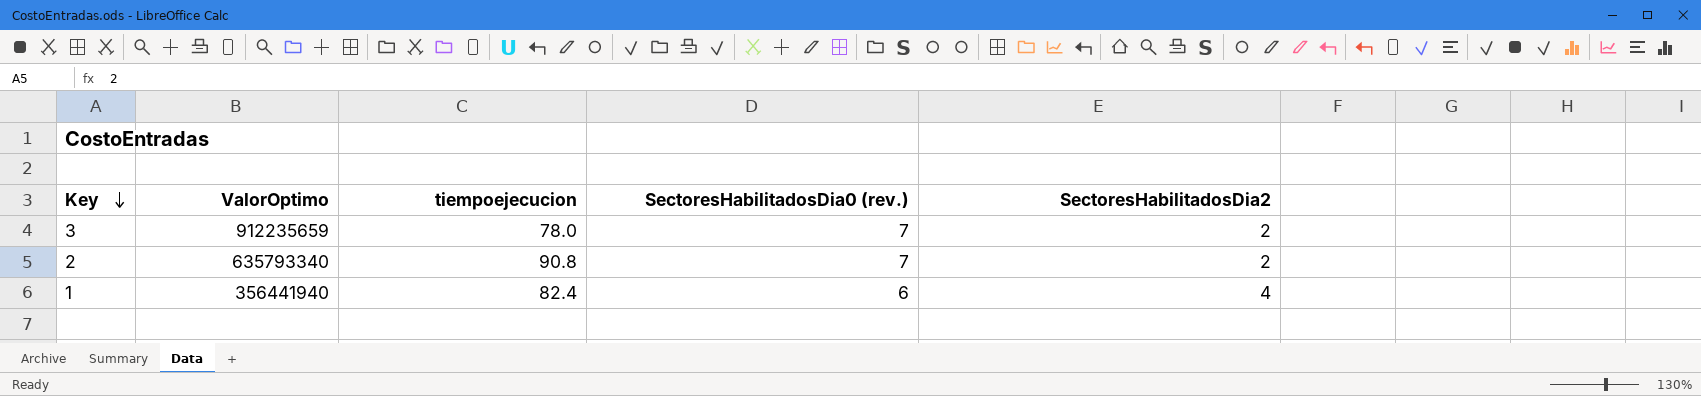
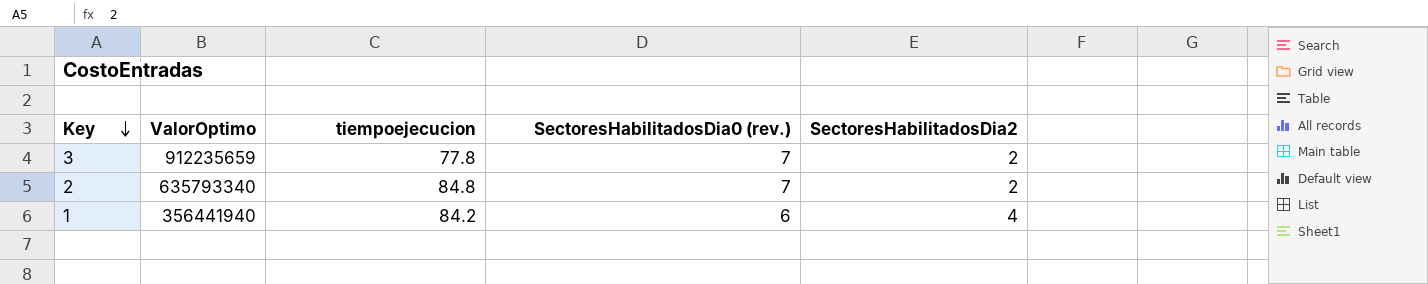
3 | tiempoejecucion: 78.0 -> 77.8
2 | tiempoejecucion: 90.8 -> 84.8
1 | tiempoejecucion: 82.4 -> 84.2

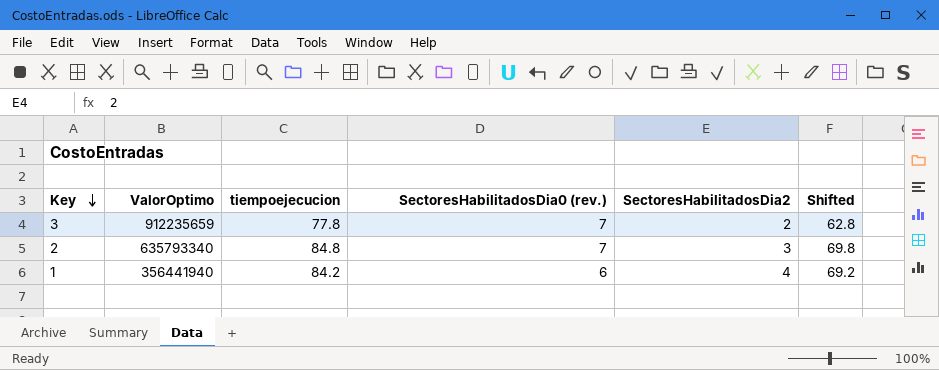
column Shifted | formula: none -> [tiempoejecucion] - 15
2 | SectoresHabilitadosDia2: 2 -> 3

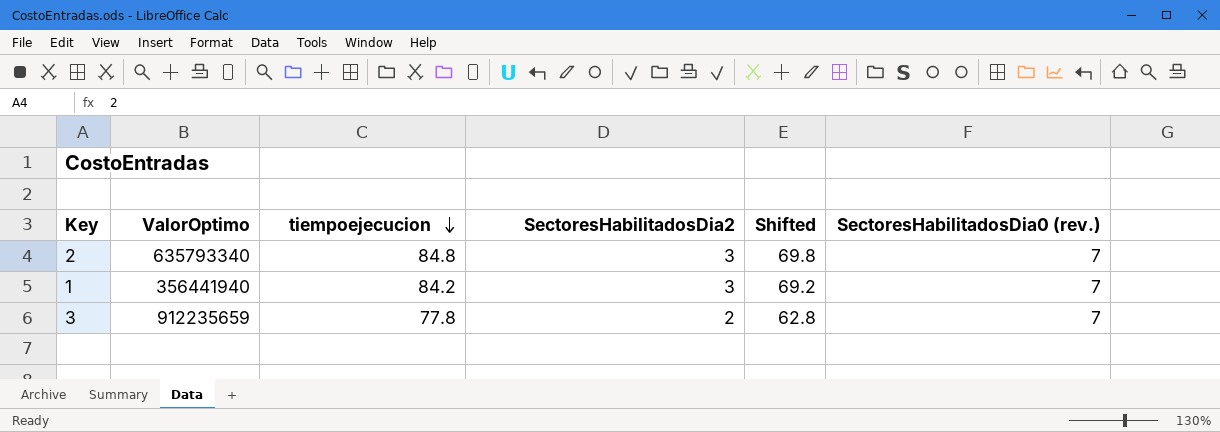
row order: Key descending -> tiempoejecucion descending
column SectoresHabilitadosDia0 (rev.) | position: 4 -> 6
1 | SectoresHabilitadosDia2: 4 -> 3
1 | SectoresHabilitadosDia0 (rev.): 6 -> 7

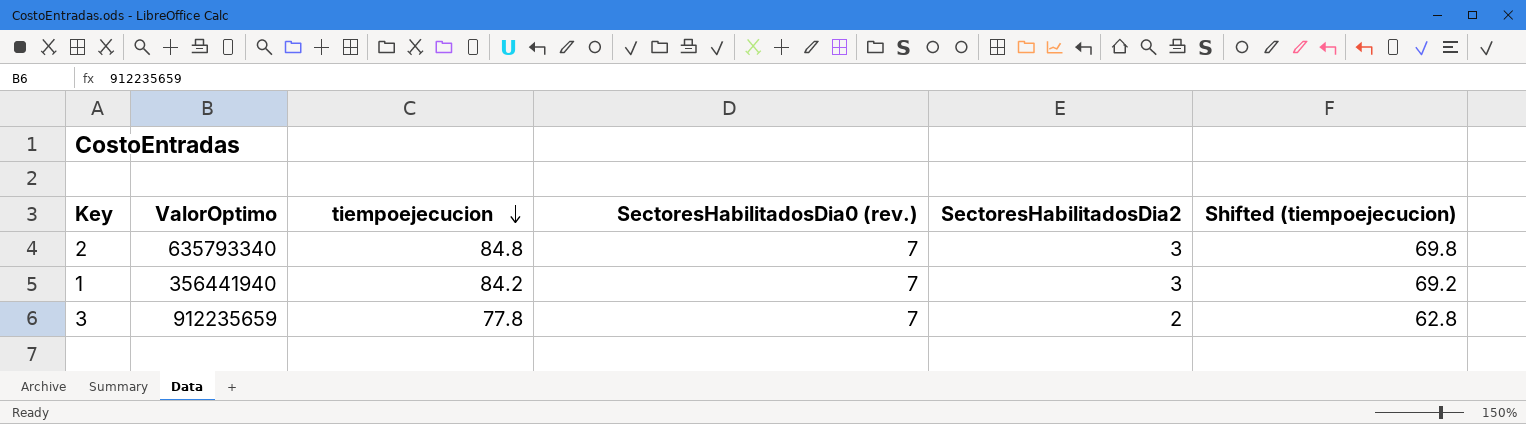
column SectoresHabilitadosDia0 (rev.) | position: 6 -> 4
column name: Shifted -> Shifted (tiempoejecucion)

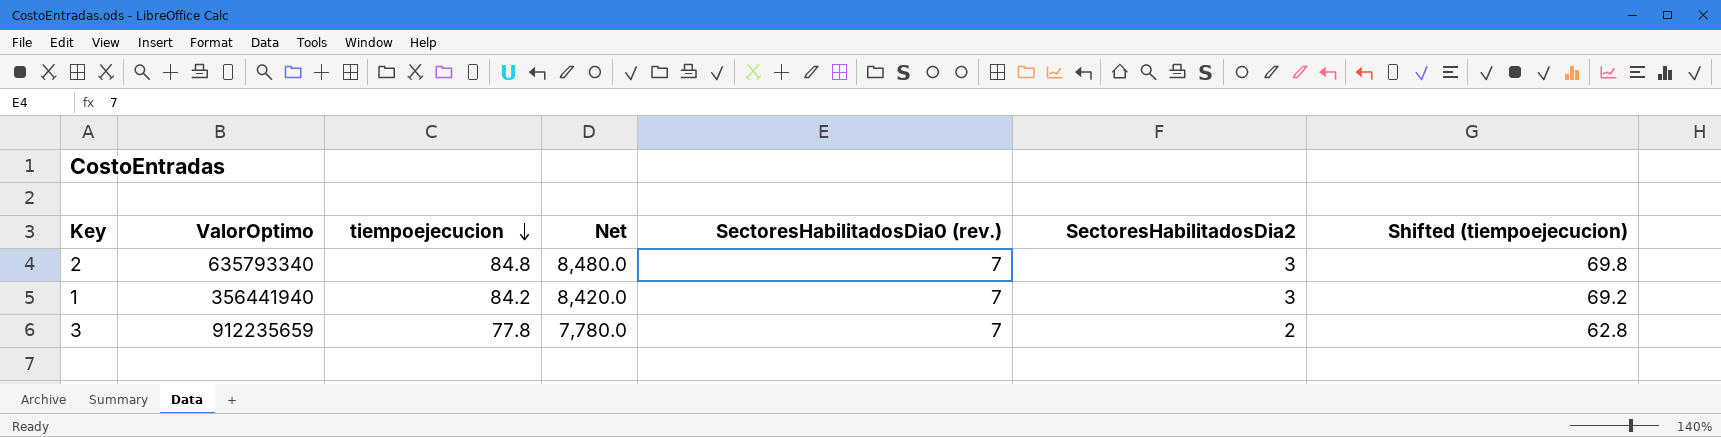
column Net | formula: none -> [tiempoejecucion] * 100

